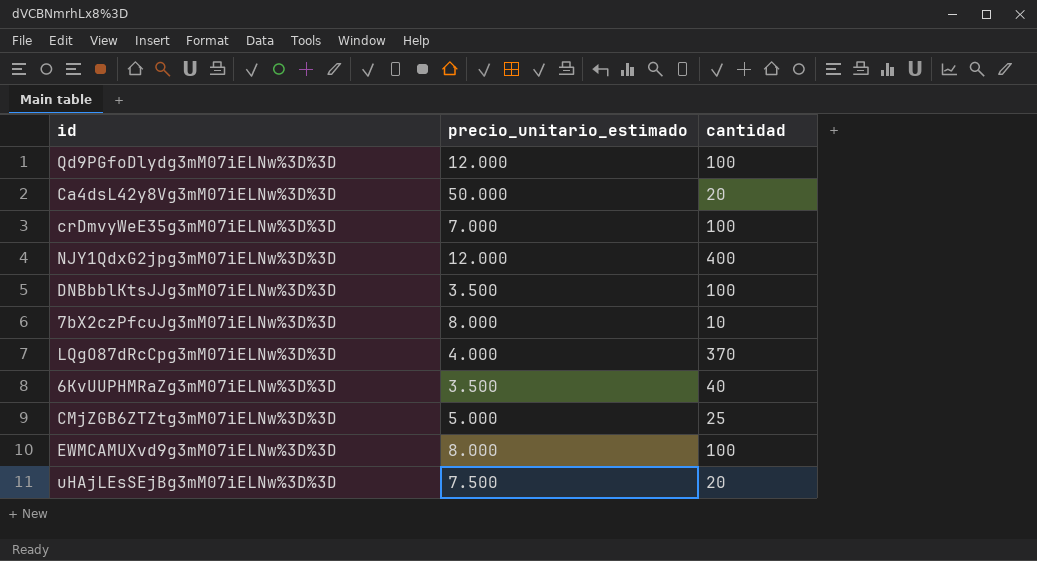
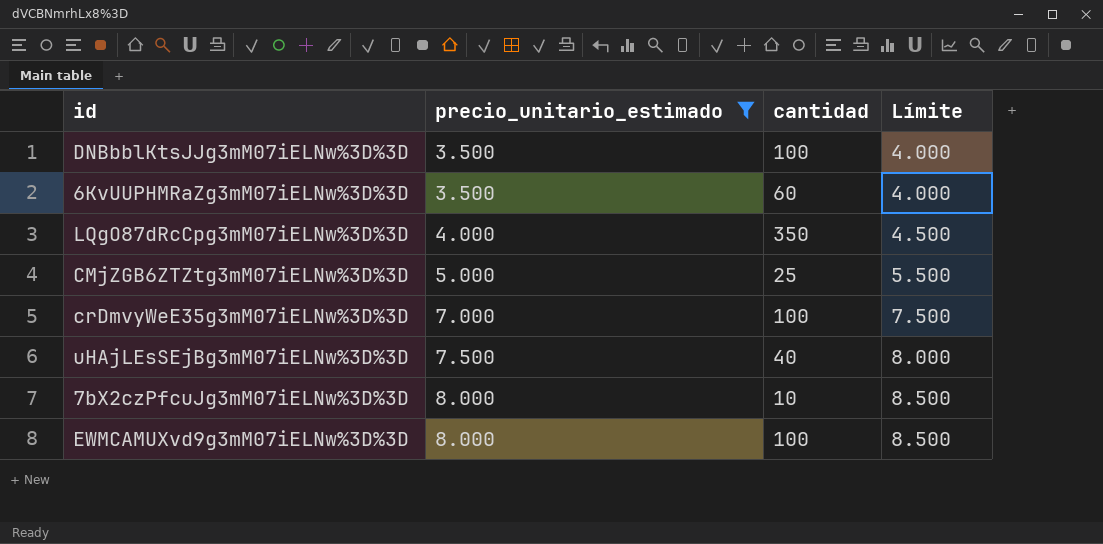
filter: none -> precio_unitario_estimado <= 8.000
row order: none -> precio_unitario_estimado ascending
column Límite | formula: none -> [precio_unitario_estimado] + 500
6KvUUPHMRaZg3mM07iELNw%3D%3D | cantidad: 40 -> 60
LQgO87dRcCpg3mM07iELNw%3D%3D | cantidad: 370 -> 350
uHAjLEsSEjBg3mM07iELNw%3D%3D | cantidad: 20 -> 40

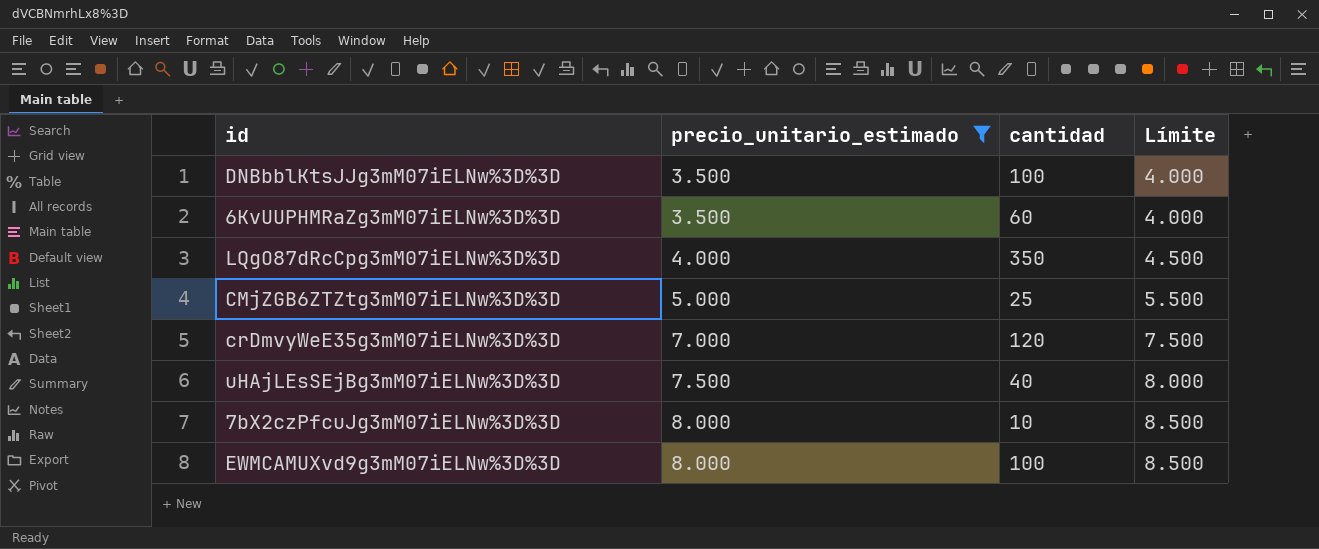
crDmvyWeE35g3mM07iELNw%3D%3D | cantidad: 100 -> 120

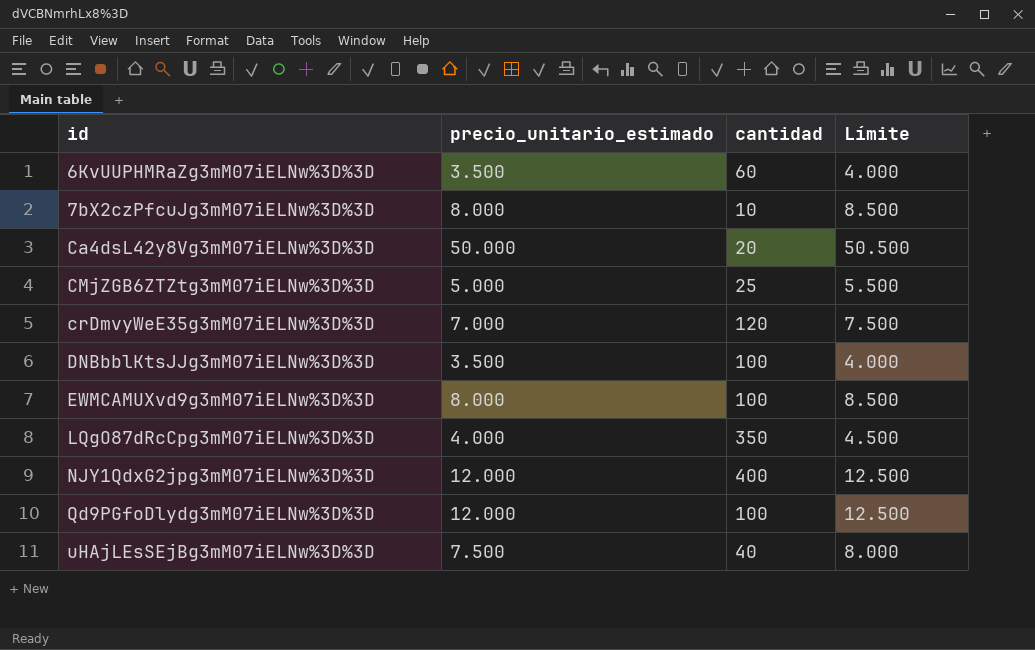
filter: precio_unitario_estimado <= 8.000 -> none
row order: precio_unitario_estimado ascending -> id ascending

